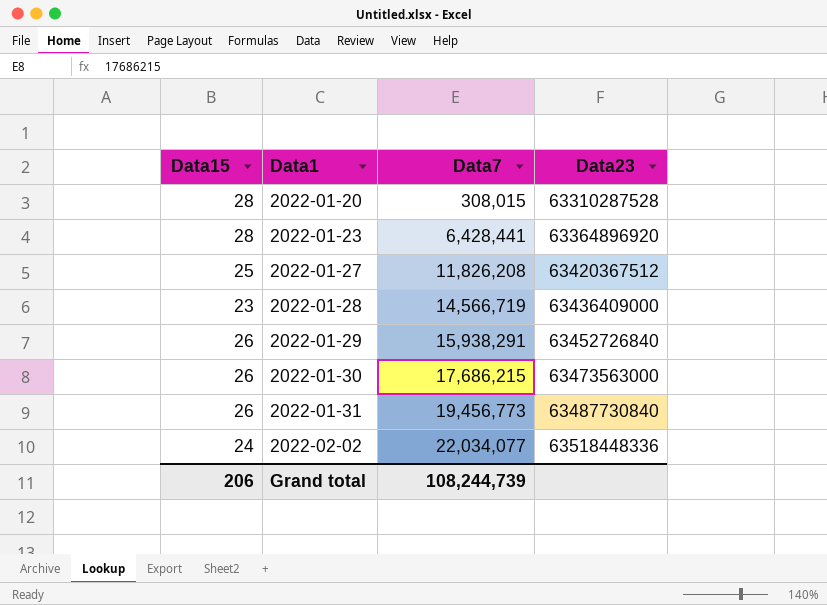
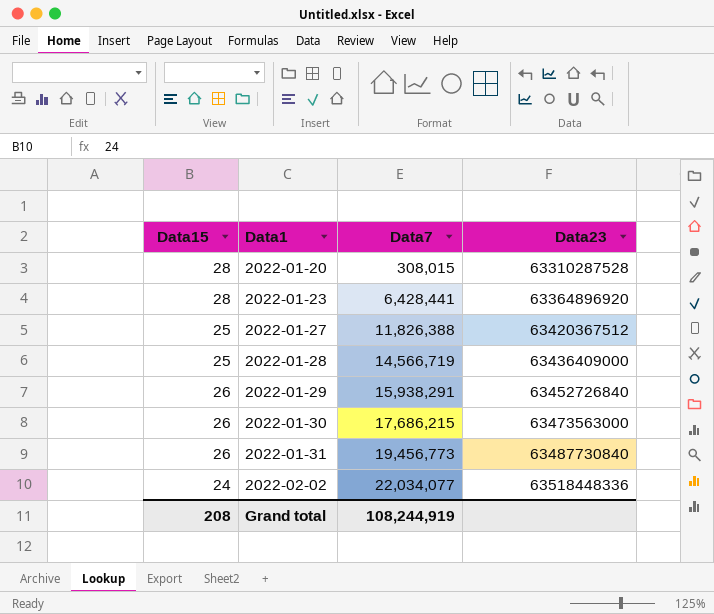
2022-01-27 | Data7: 11,826,208 -> 11,826,388
2022-01-28 | Data15: 23 -> 25
Grand total | Data15: 206 -> 208
Grand total | Data7: 108,244,739 -> 108,244,919

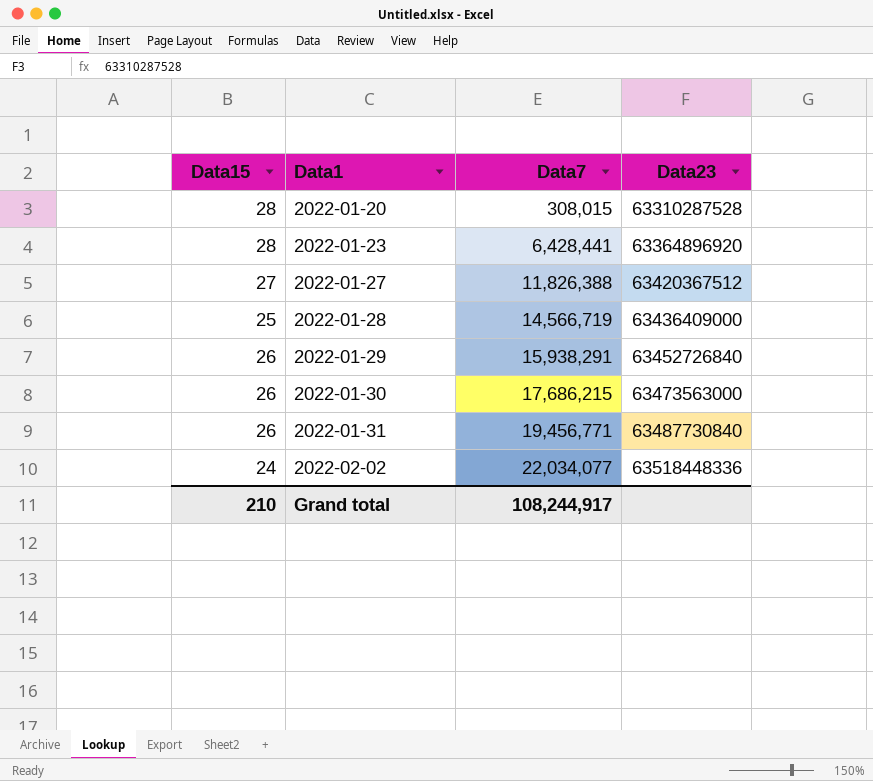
2022-01-27 | Data15: 25 -> 27
2022-01-31 | Data7: 19,456,773 -> 19,456,771
Grand total | Data15: 208 -> 210
Grand total | Data7: 108,244,919 -> 108,244,917

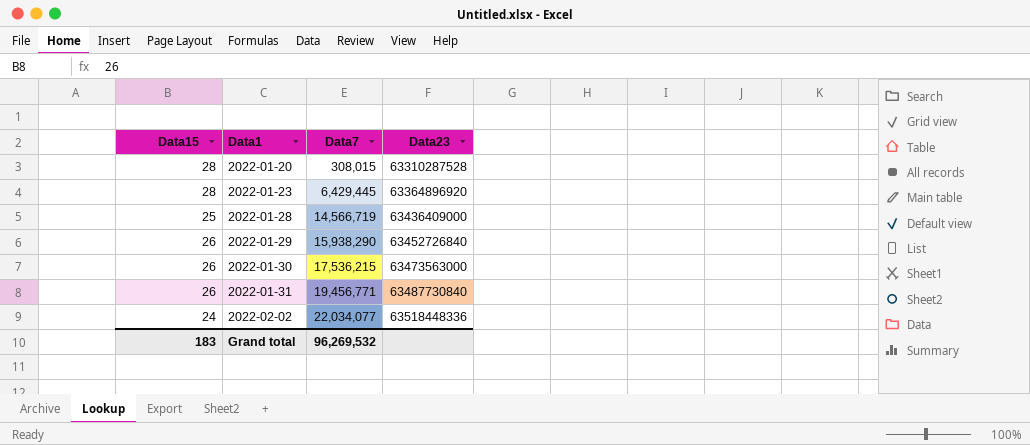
row 2022-01-27: 27 | 11,826,388 | 63420367512 -> none
2022-01-23 | Data7: 6,428,441 -> 6,429,445
2022-01-29 | Data7: 15,938,291 -> 15,938,290
2022-01-30 | Data7: 17,686,215 -> 17,536,215
Grand total | Data15: 210 -> 183
Grand total | Data7: 108,244,917 -> 96,269,532

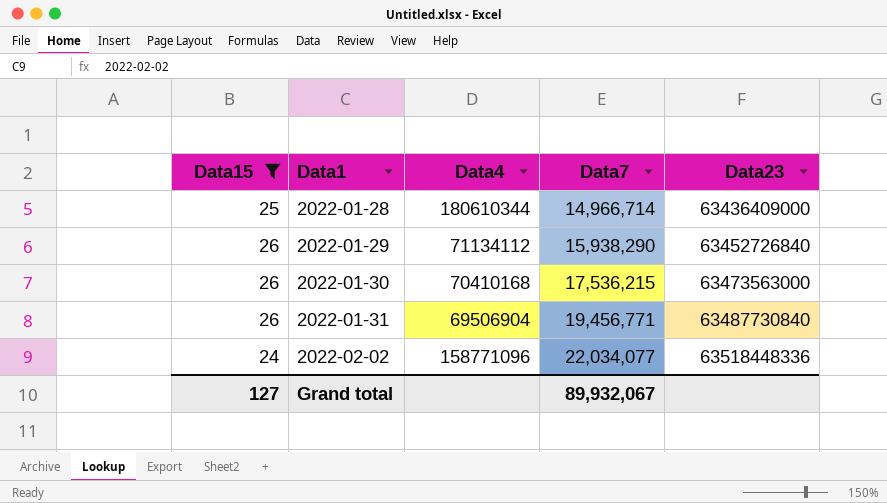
filter: none -> Data15 != 28
column Data4 | position: none -> 3
2022-01-28 | Data7: 14,566,719 -> 14,966,714
Grand total | Data15: 183 -> 127
Grand total | Data7: 96,269,532 -> 89,932,067

